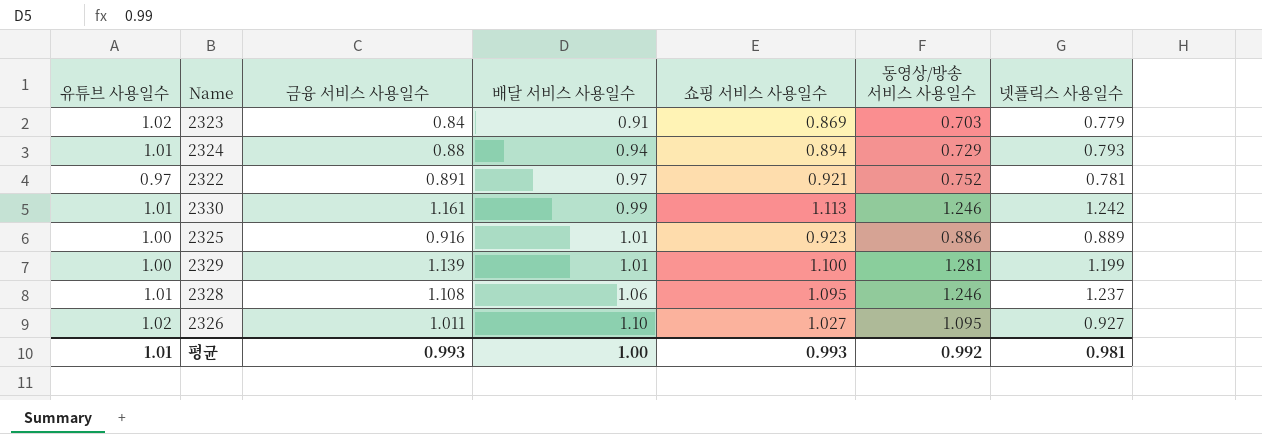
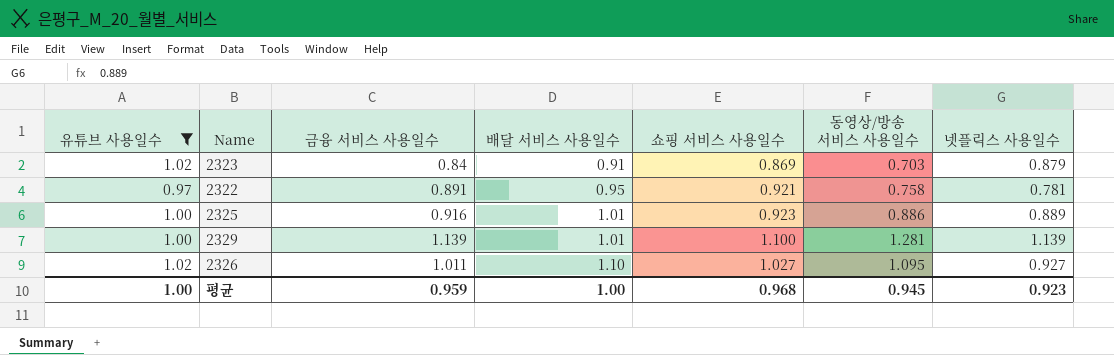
filter: none -> 유튜브 사용일수 != 1.01
2323 | 넷플릭스 사용일수: 0.779 -> 0.879
2322 | 배달 서비스 사용일수: 0.97 -> 0.95
2322 | 동영상/방송 서비스 사용일수: 0.752 -> 0.758
2329 | 넷플릭스 사용일수: 1.199 -> 1.139
평균 | 유튜브 사용일수: 1.01 -> 1.00
평균 | 금융 서비스 사용일수: 0.993 -> 0.959
평균 | 쇼핑 서비스 사용일수: 0.993 -> 0.968
평균 | 동영상/방송 서비스 사용일수: 0.992 -> 0.945
평균 | 넷플릭스 사용일수: 0.981 -> 0.923

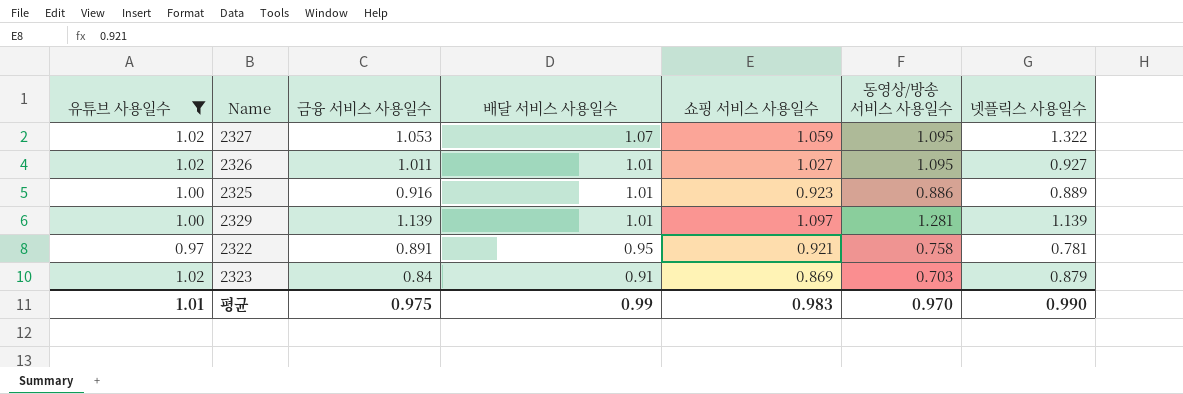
row order: 배달 서비스 사용일수 ascending -> 배달 서비스 사용일수 descending
row 2327: none -> 1.02 | 1.053 | 1.07 | 1.059 | 1.095 | 1.322
2326 | 배달 서비스 사용일수: 1.10 -> 1.01
2329 | 쇼핑 서비스 사용일수: 1.100 -> 1.097
평균 | 유튜브 사용일수: 1.00 -> 1.01
평균 | 금융 서비스 사용일수: 0.959 -> 0.975
평균 | 배달 서비스 사용일수: 1.00 -> 0.99
평균 | 쇼핑 서비스 사용일수: 0.968 -> 0.983
평균 | 동영상/방송 서비스 사용일수: 0.945 -> 0.970
평균 | 넷플릭스 사용일수: 0.923 -> 0.990

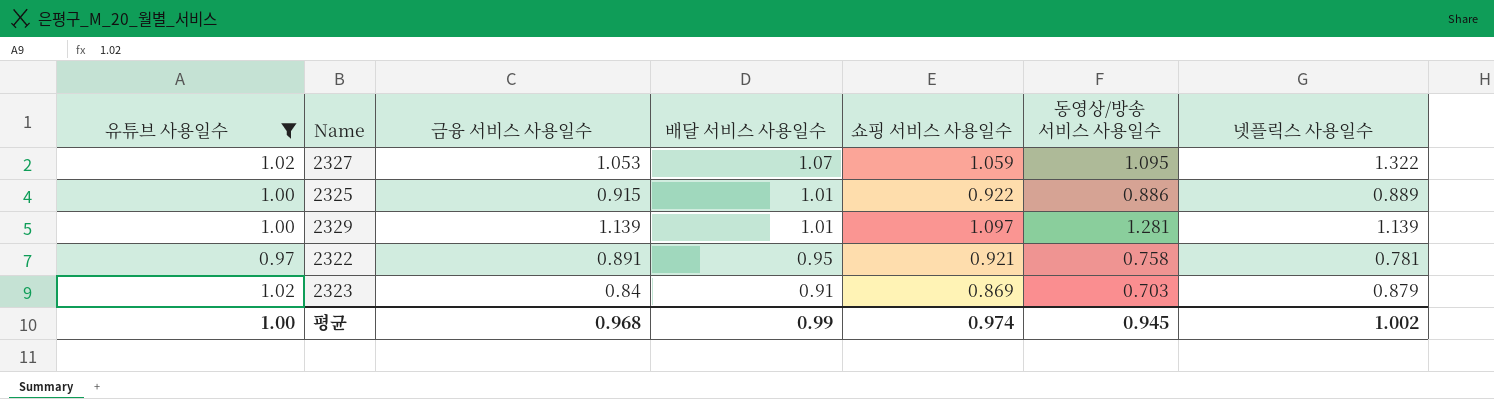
row 2326: 1.02 | 1.011 | 1.01 | 1.027 | 1.095 | 0.927 -> none
2325 | 금융 서비스 사용일수: 0.916 -> 0.915
2325 | 쇼핑 서비스 사용일수: 0.923 -> 0.922
평균 | 유튜브 사용일수: 1.01 -> 1.00
평균 | 금융 서비스 사용일수: 0.975 -> 0.968
평균 | 쇼핑 서비스 사용일수: 0.983 -> 0.974
평균 | 동영상/방송 서비스 사용일수: 0.970 -> 0.945
평균 | 넷플릭스 사용일수: 0.990 -> 1.002

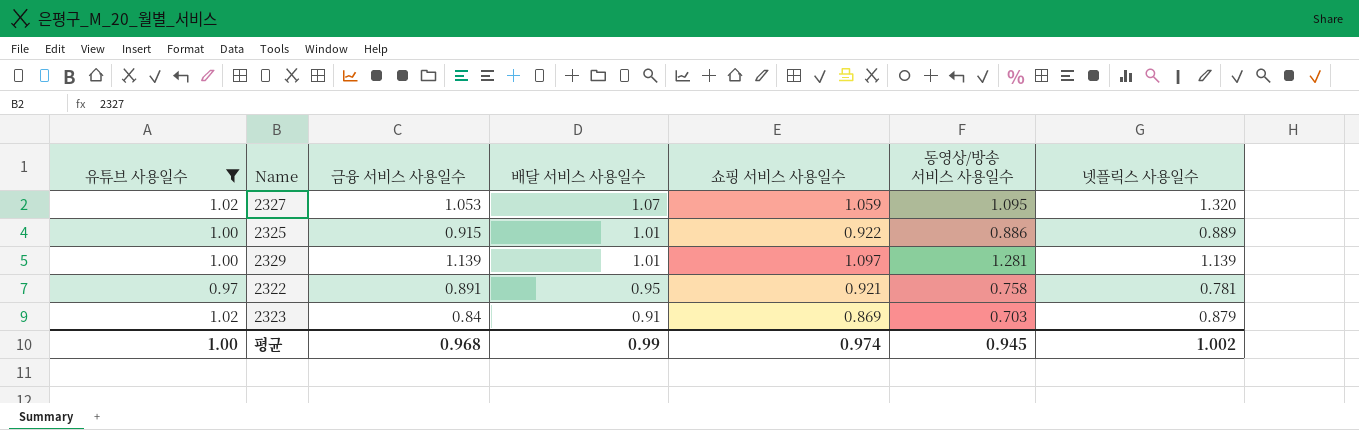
2327 | 넷플릭스 사용일수: 1.322 -> 1.320

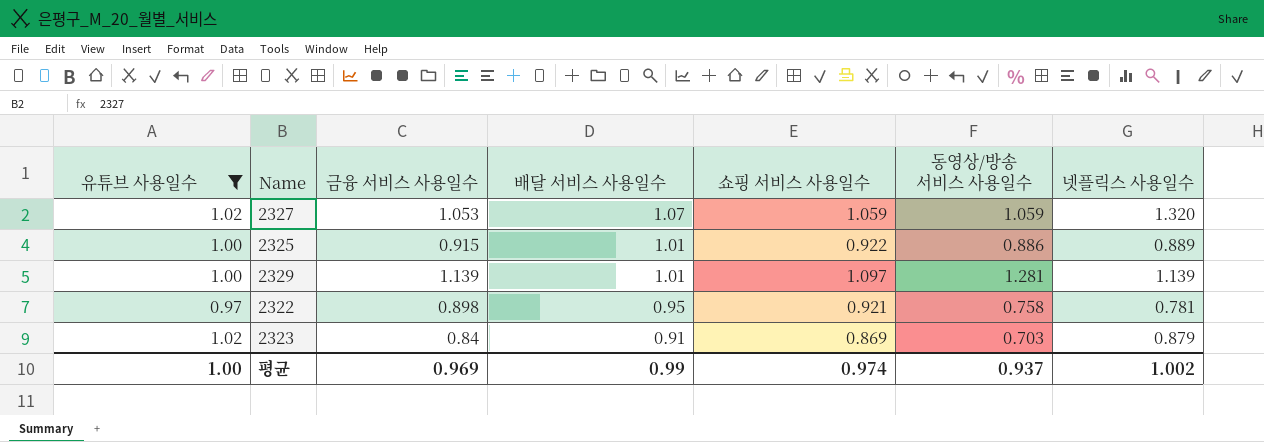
2327 | 동영상/방송 서비스 사용일수: 1.095 -> 1.059
2322 | 금융 서비스 사용일수: 0.891 -> 0.898
평균 | 금융 서비스 사용일수: 0.968 -> 0.969
평균 | 동영상/방송 서비스 사용일수: 0.945 -> 0.937

